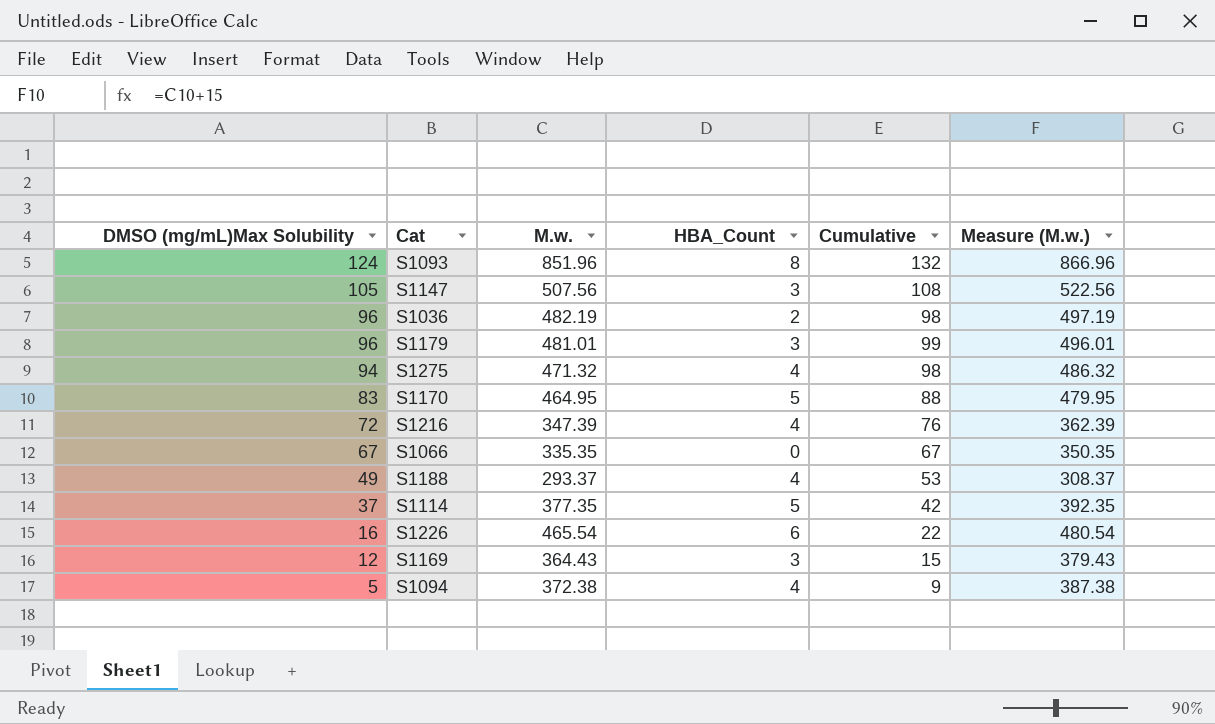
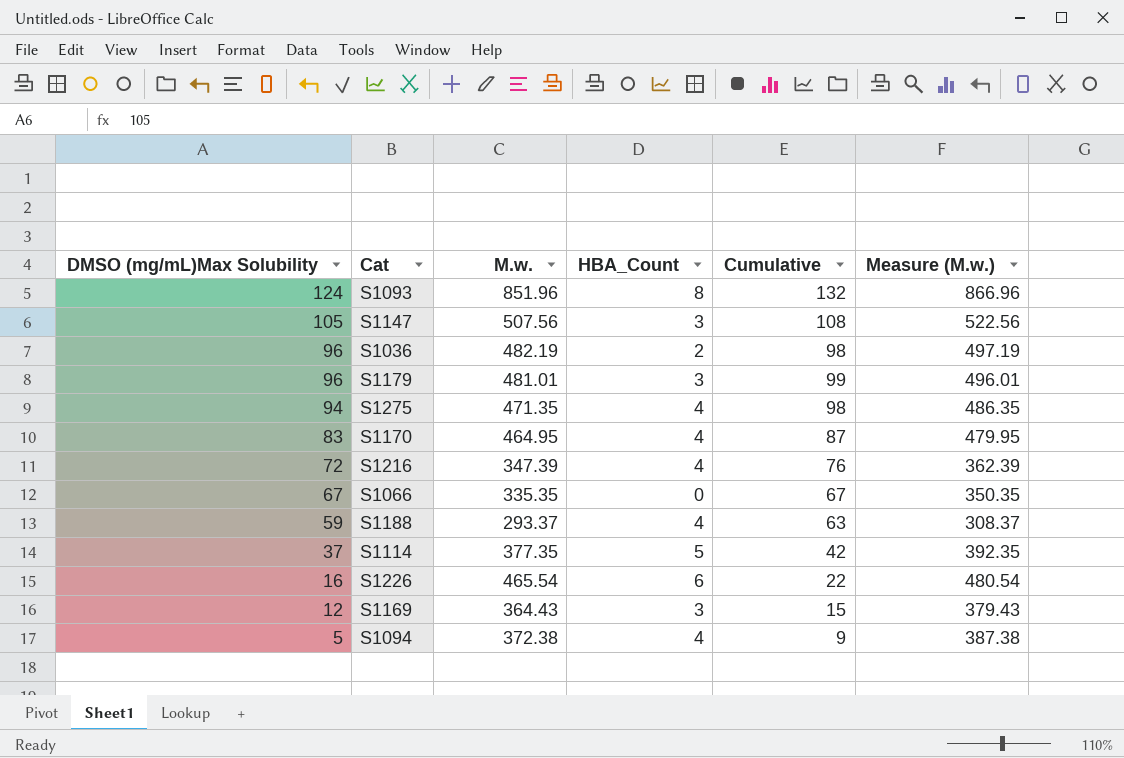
S1275 | M.w.: 471.32 -> 471.35
S1275 | Measure (M.w.): 486.32 -> 486.35
S1170 | HBA_Count: 5 -> 4
S1170 | Cumulative: 88 -> 87
S1188 | DMSO (mg/mL)Max Solubility: 49 -> 59
S1188 | Cumulative: 53 -> 63

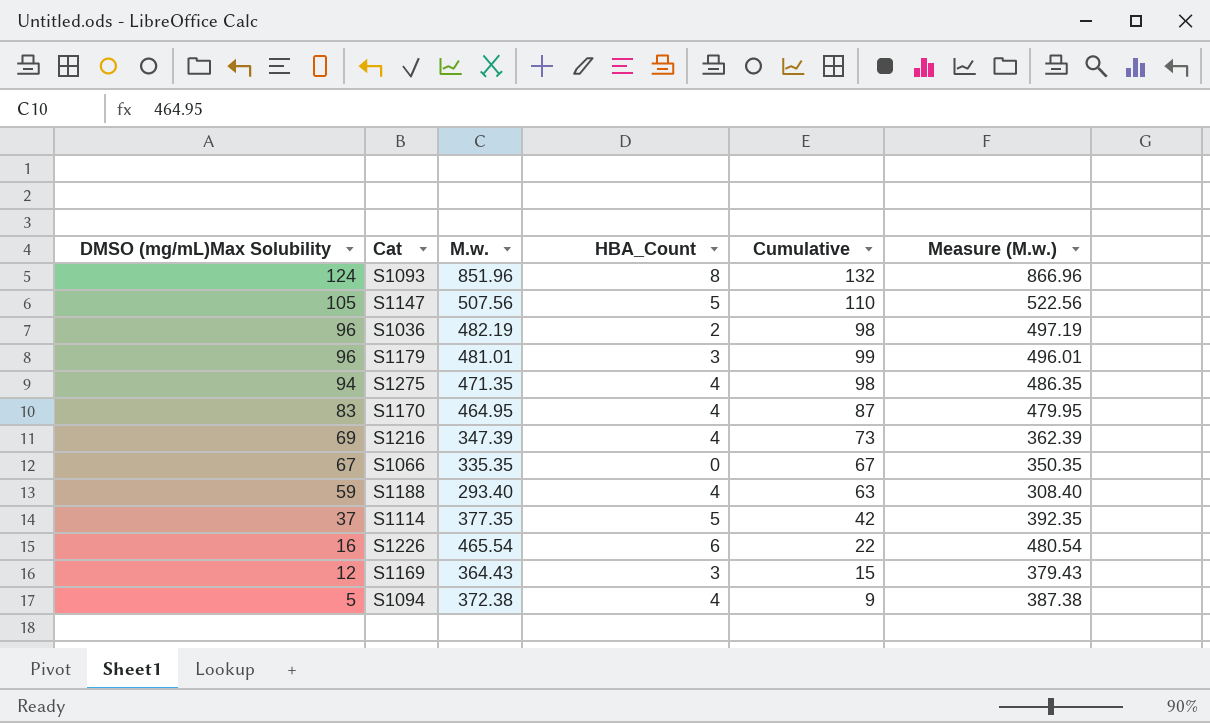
S1147 | HBA_Count: 3 -> 5
S1147 | Cumulative: 108 -> 110
S1216 | DMSO (mg/mL)Max Solubility: 72 -> 69
S1216 | Cumulative: 76 -> 73
S1188 | M.w.: 293.37 -> 293.40
S1188 | Measure (M.w.): 308.37 -> 308.40

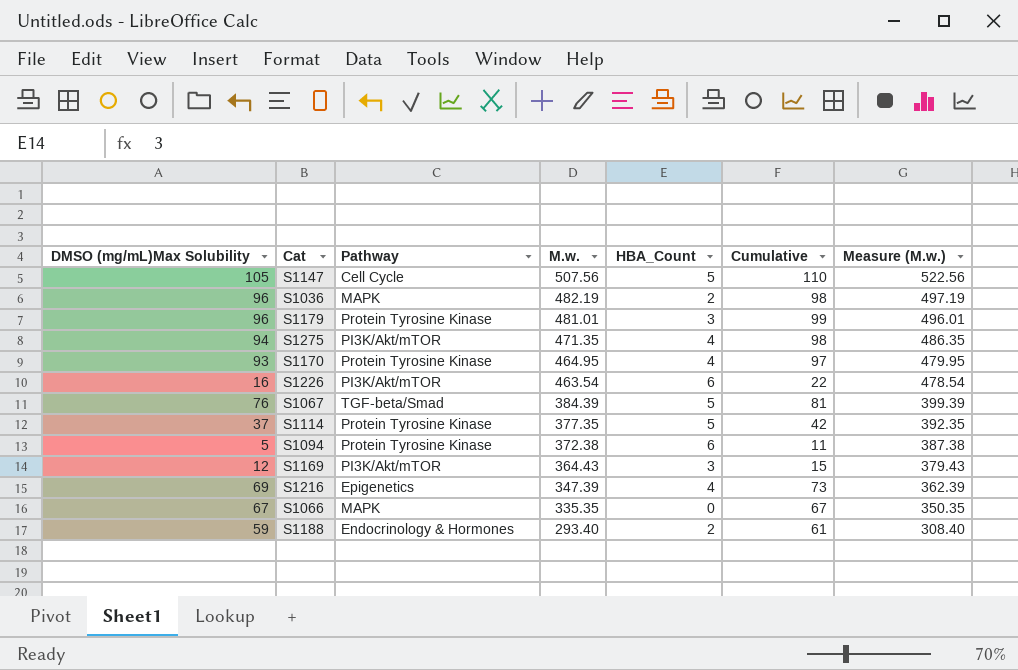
row order: DMSO (mg/mL)Max Solubility descending -> M.w. descending
column Pathway | position: none -> 3
row S1093: 124 | 851.96 | 8 | 132 | 866.96 -> none
S1170 | DMSO (mg/mL)Max Solubility: 83 -> 93
S1170 | Cumulative: 87 -> 97
S1226 | M.w.: 465.54 -> 463.54
S1226 | Measure (M.w.): 480.54 -> 478.54
row S1067: none -> 76 | TGF-beta/Smad | 384.39 | 5 | 81 | 399.39
S1094 | HBA_Count: 4 -> 6
S1094 | Cumulative: 9 -> 11
S1188 | HBA_Count: 4 -> 2
S1188 | Cumulative: 63 -> 61

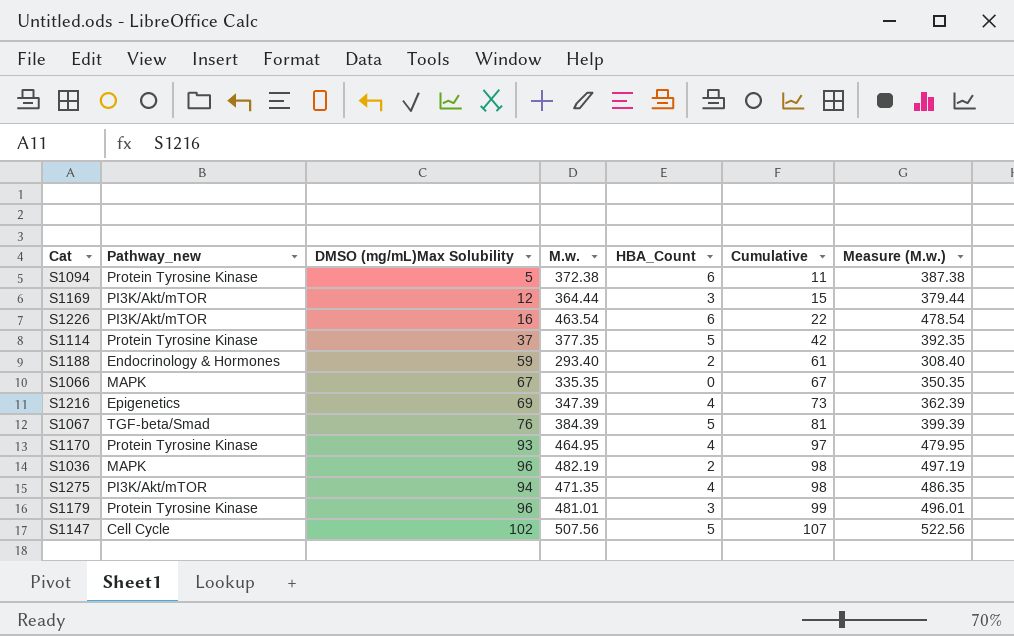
row order: M.w. descending -> Cumulative ascending
column name: Pathway -> Pathway_new
column DMSO (mg/mL)Max Solubility | position: 1 -> 3
S1169 | M.w.: 364.43 -> 364.44
S1169 | Measure (M.w.): 379.43 -> 379.44
S1147 | DMSO (mg/mL)Max Solubility: 105 -> 102
S1147 | Cumulative: 110 -> 107

